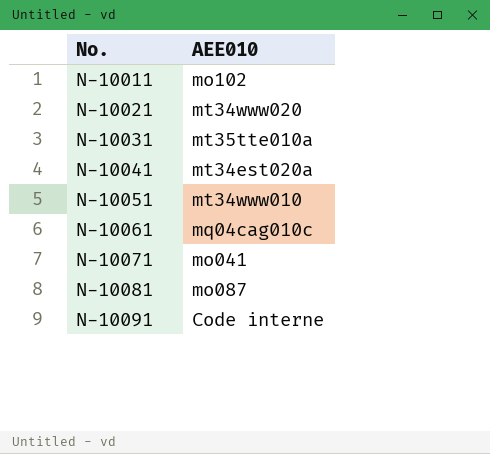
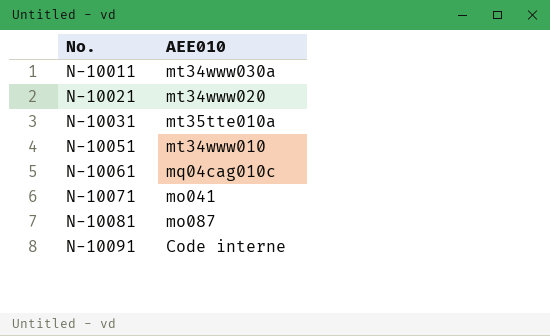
row N-10041: mt34est020a -> none
N-10011 | AEE010: mo102 -> mt34www030a

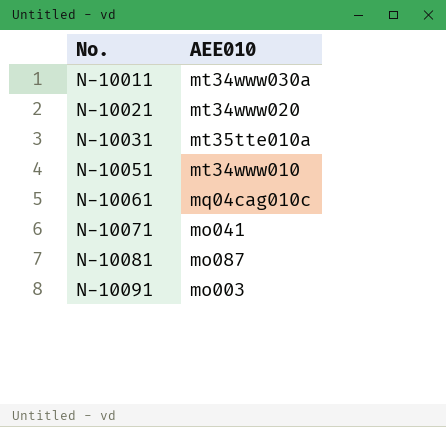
N-10091 | AEE010: Code interne -> mo003

